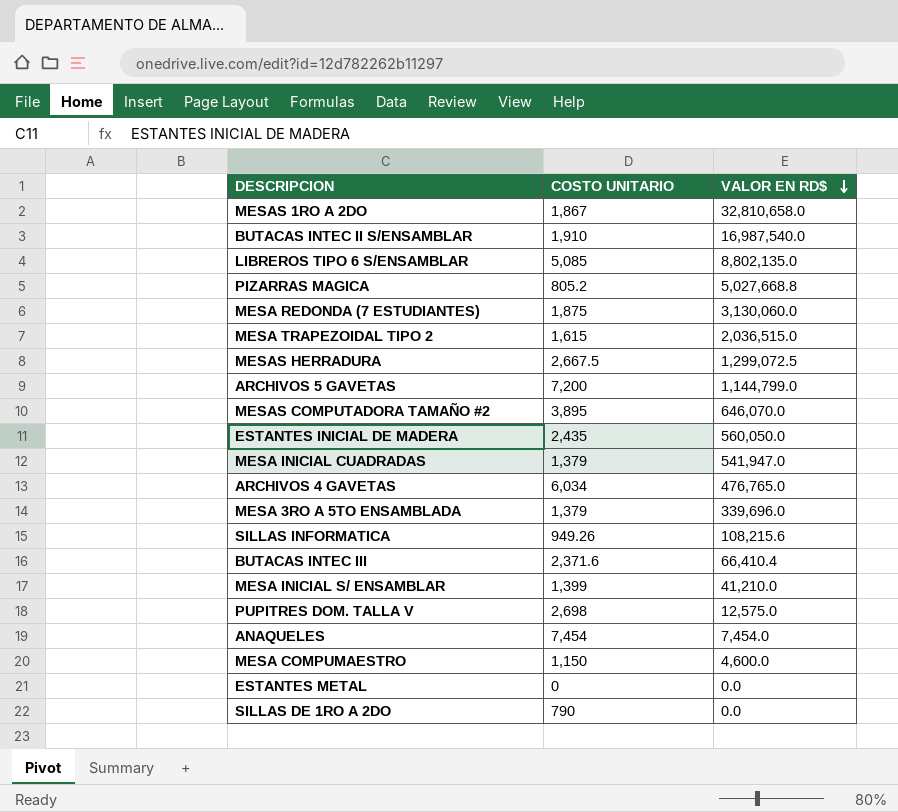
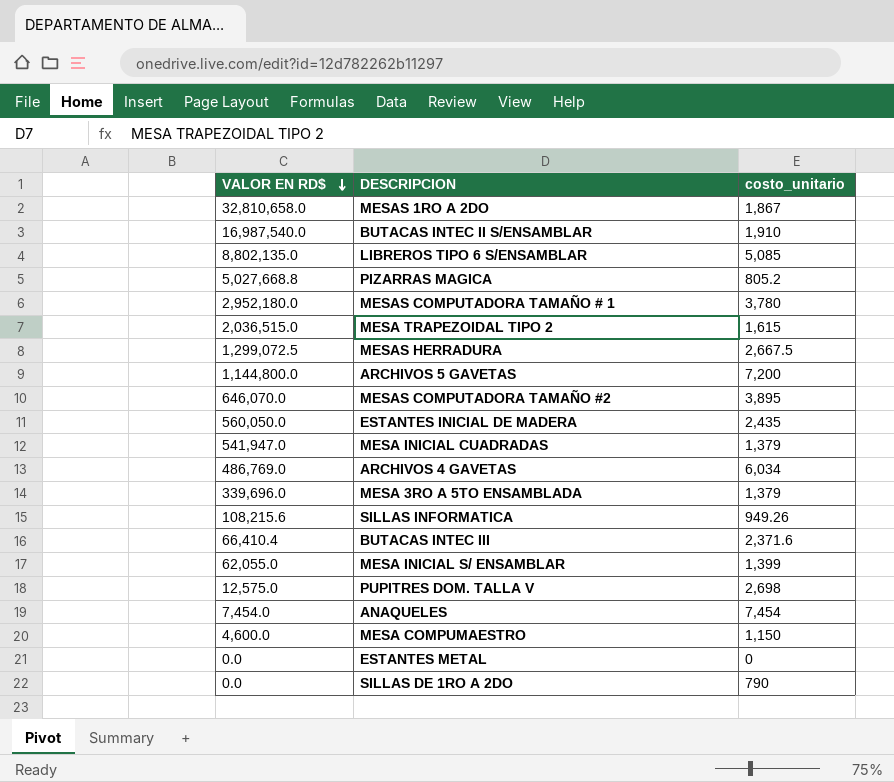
column VALOR EN RD$ | position: 3 -> 1
column name: COSTO UNITARIO -> costo_unitario
row MESA REDONDA (7 ESTUDIANTES): 1,875 | 3,130,060.0 -> none
row MESAS COMPUTADORA TAMAÑO # 1: none -> 2,952,180.0 | 3,780
ARCHIVOS 5 GAVETAS | VALOR EN RD$: 1,144,799.0 -> 1,144,800.0
ARCHIVOS 4 GAVETAS | VALOR EN RD$: 476,765.0 -> 486,769.0
MESA INICIAL S/ ENSAMBLAR | VALOR EN RD$: 41,210.0 -> 62,055.0

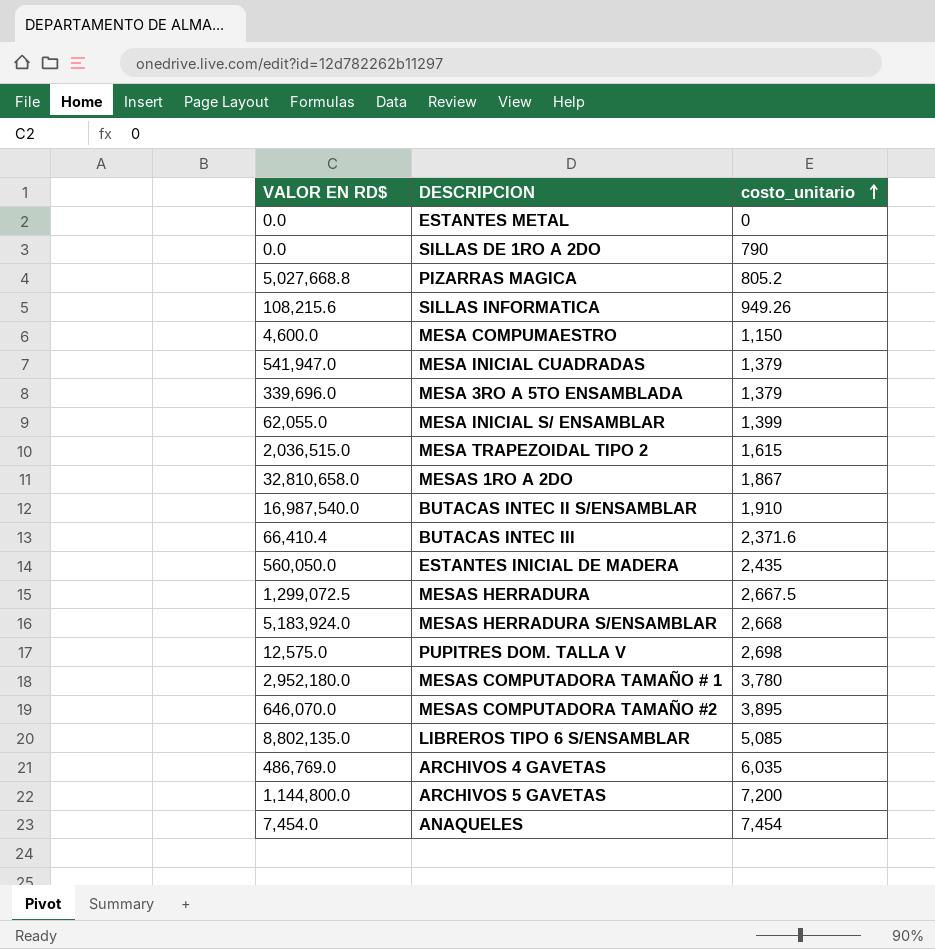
row order: VALOR EN RD$ descending -> costo_unitario ascending
row MESAS HERRADURA S/ENSAMBLAR: none -> 5,183,924.0 | 2,668
ARCHIVOS 4 GAVETAS | costo_unitario: 6,034 -> 6,035

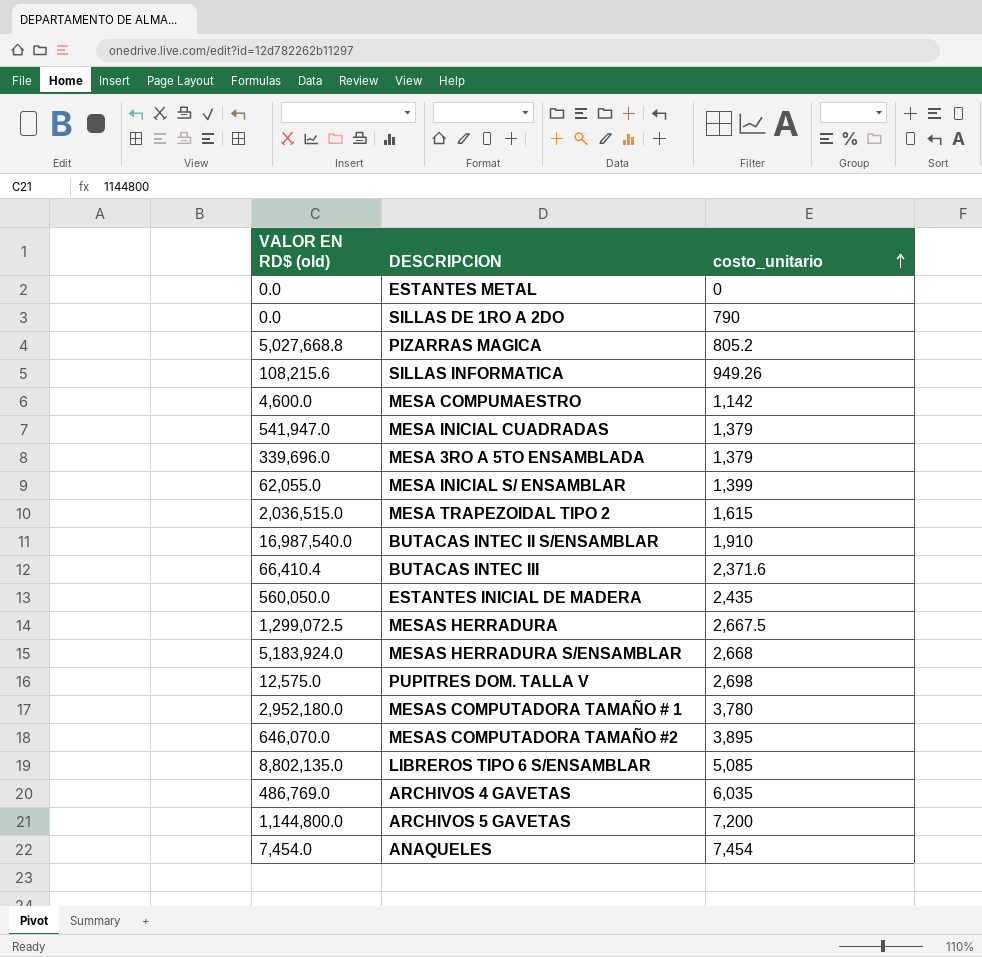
column name: VALOR EN RD$ -> VALOR EN RD$ (old)
row MESAS 1RO A 2DO: 32,810,658.0 | 1,867 -> none
MESA COMPUMAESTRO | costo_unitario: 1,150 -> 1,142

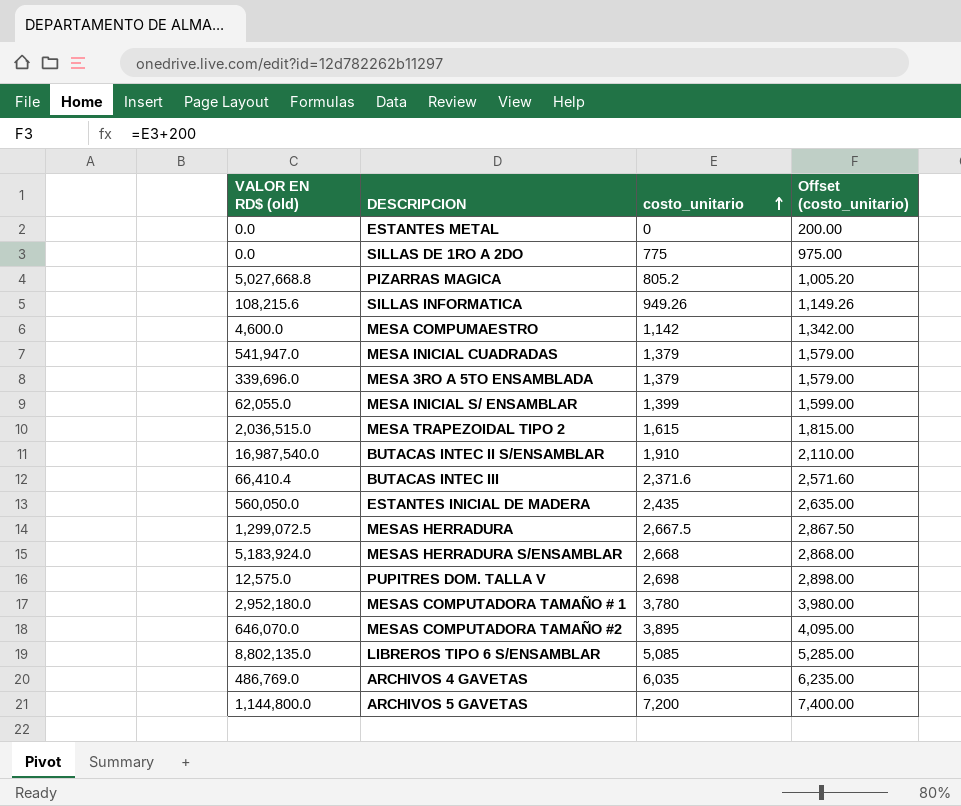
column Offset (costo_unitario) | formula: none -> [costo_unitario] + 200
row ANAQUELES: 7,454.0 | 7,454 -> none
SILLAS DE 1RO A 2DO | costo_unitario: 790 -> 775

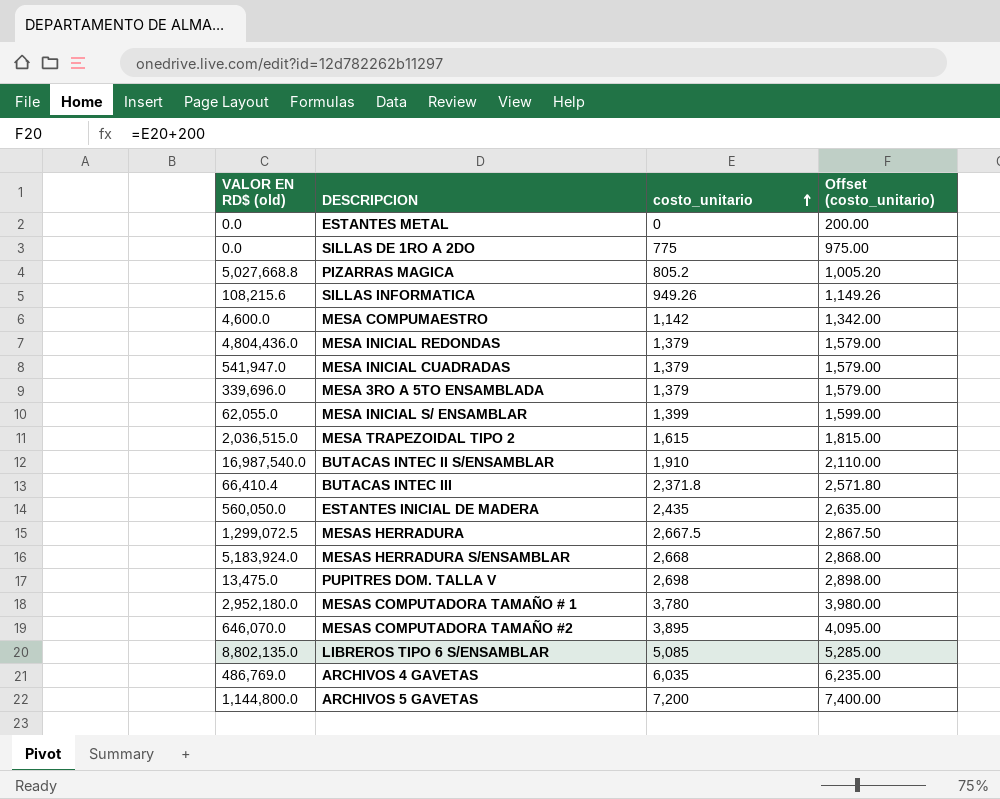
row MESA INICIAL REDONDAS: none -> 4,804,436.0 | 1,379 | 1,579.00
BUTACAS INTEC III | costo_unitario: 2,371.6 -> 2,371.8
BUTACAS INTEC III | Offset (costo_unitario): 2,571.60 -> 2,571.80
PUPITRES DOM. TALLA V | VALOR EN RD$ (old): 12,575.0 -> 13,475.0

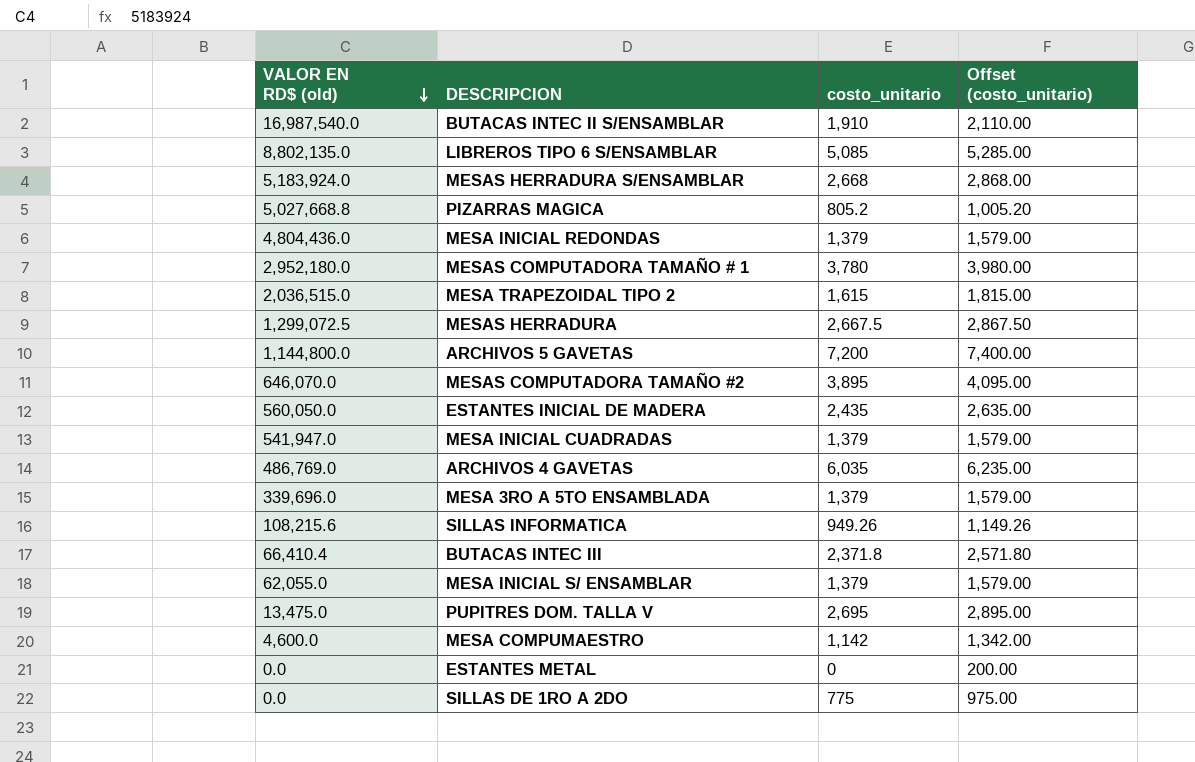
row order: costo_unitario ascending -> VALOR EN RD$ (old) descending
MESA INICIAL S/ ENSAMBLAR | costo_unitario: 1,399 -> 1,379
MESA INICIAL S/ ENSAMBLAR | Offset (costo_unitario): 1,599.00 -> 1,579.00
PUPITRES DOM. TALLA V | costo_unitario: 2,698 -> 2,695
PUPITRES DOM. TALLA V | Offset (costo_unitario): 2,898.00 -> 2,895.00

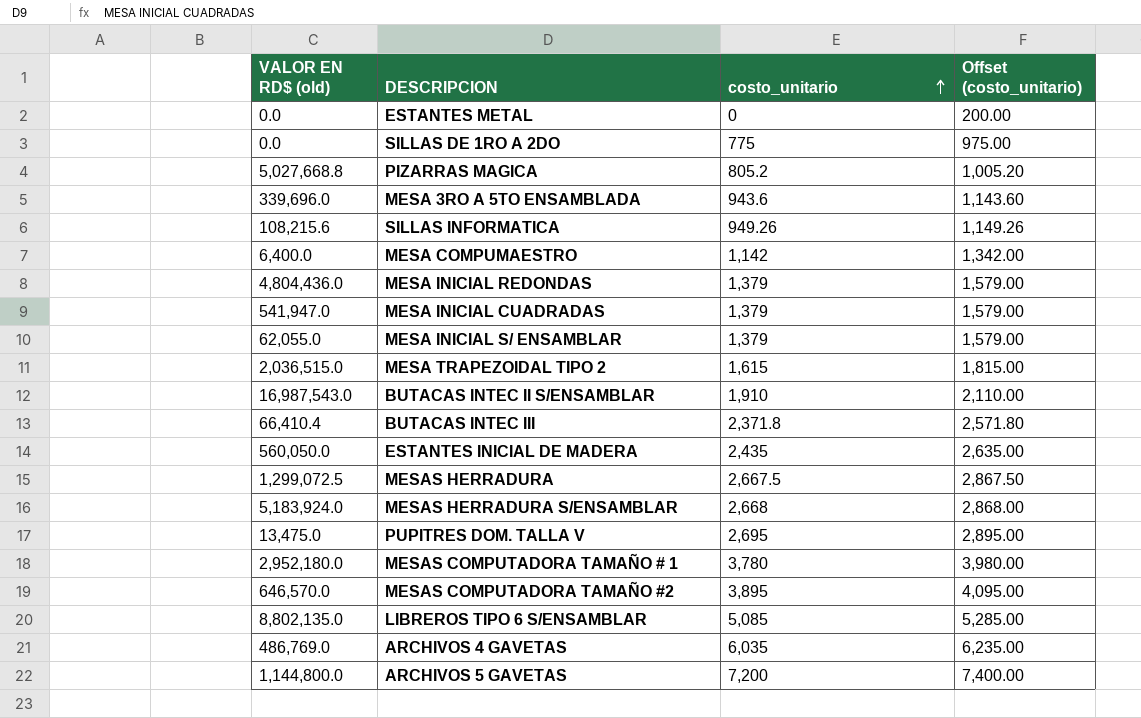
row order: VALOR EN RD$ (old) descending -> costo_unitario ascending
MESA 3RO A 5TO ENSAMBLADA | costo_unitario: 1,379 -> 943.6
MESA 3RO A 5TO ENSAMBLADA | Offset (costo_unitario): 1,579.00 -> 1,143.60
MESA COMPUMAESTRO | VALOR EN RD$ (old): 4,600.0 -> 6,400.0
BUTACAS INTEC II S/ENSAMBLAR | VALOR EN RD$ (old): 16,987,540.0 -> 16,987,543.0
MESAS COMPUTADORA TAMAÑO #2 | VALOR EN RD$ (old): 646,070.0 -> 646,570.0

